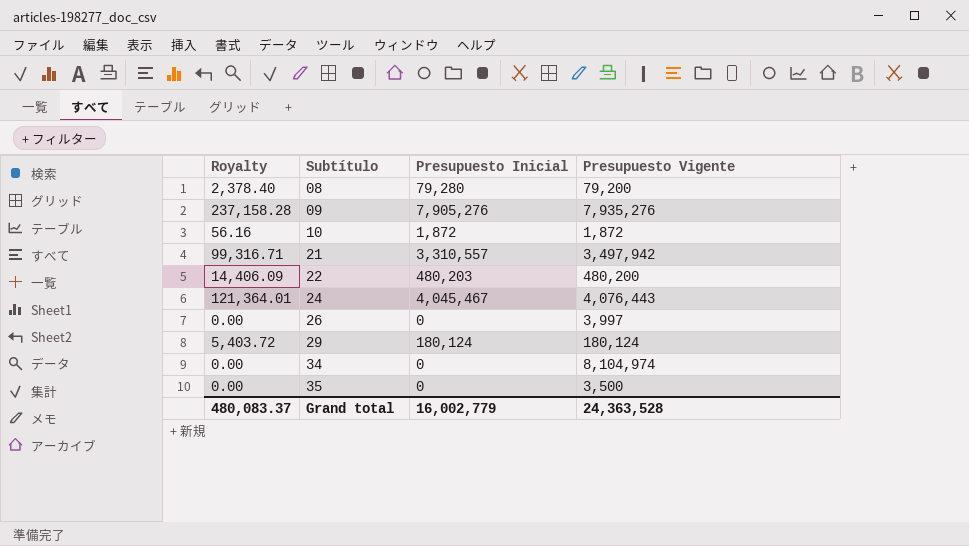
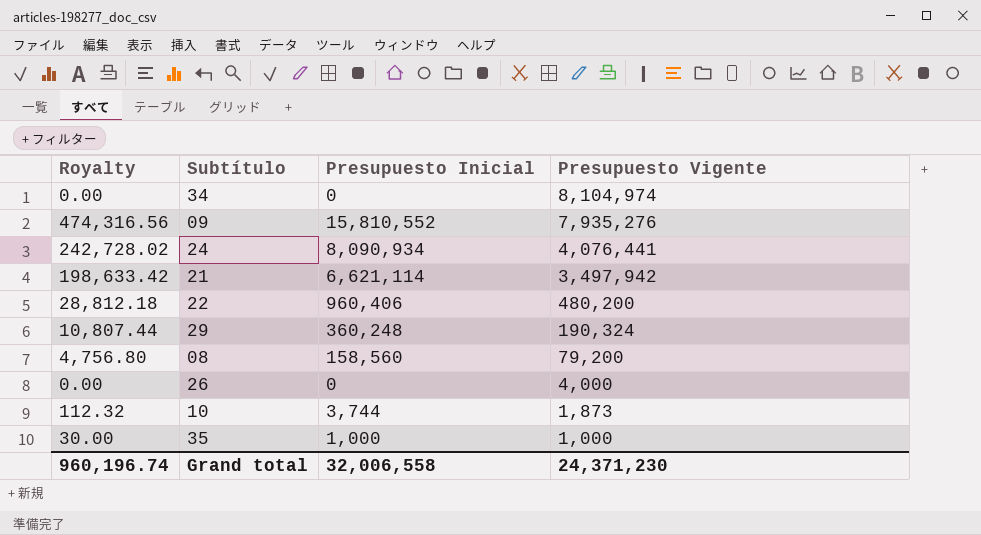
row order: Subtítulo ascending -> Presupuesto Vigente descending
09 | Royalty: 237,158.28 -> 474,316.56
09 | Presupuesto Inicial: 7,905,276 -> 15,810,552
24 | Royalty: 121,364.01 -> 242,728.02
24 | Presupuesto Inicial: 4,045,467 -> 8,090,934
24 | Presupuesto Vigente: 4,076,443 -> 4,076,441
21 | Royalty: 99,316.71 -> 198,633.42
21 | Presupuesto Inicial: 3,310,557 -> 6,621,114
22 | Royalty: 14,406.09 -> 28,812.18
22 | Presupuesto Inicial: 480,203 -> 960,406
29 | Royalty: 5,403.72 -> 10,807.44
29 | Presupuesto Inicial: 180,124 -> 360,248
29 | Presupuesto Vigente: 180,124 -> 190,324
08 | Royalty: 2,378.40 -> 4,756.80
08 | Presupuesto Inicial: 79,280 -> 158,560
26 | Presupuesto Vigente: 3,997 -> 4,000
10 | Royalty: 56.16 -> 112.32
10 | Presupuesto Inicial: 1,872 -> 3,744
10 | Presupuesto Vigente: 1,872 -> 1,873
35 | Royalty: 0.00 -> 30.00
35 | Presupuesto Inicial: 0 -> 1,000
35 | Presupuesto Vigente: 3,500 -> 1,000
Grand total | Royalty: 480,083.37 -> 960,196.74
Grand total | Presupuesto Inicial: 16,002,779 -> 32,006,558
Grand total | Presupuesto Vigente: 24,363,528 -> 24,371,230

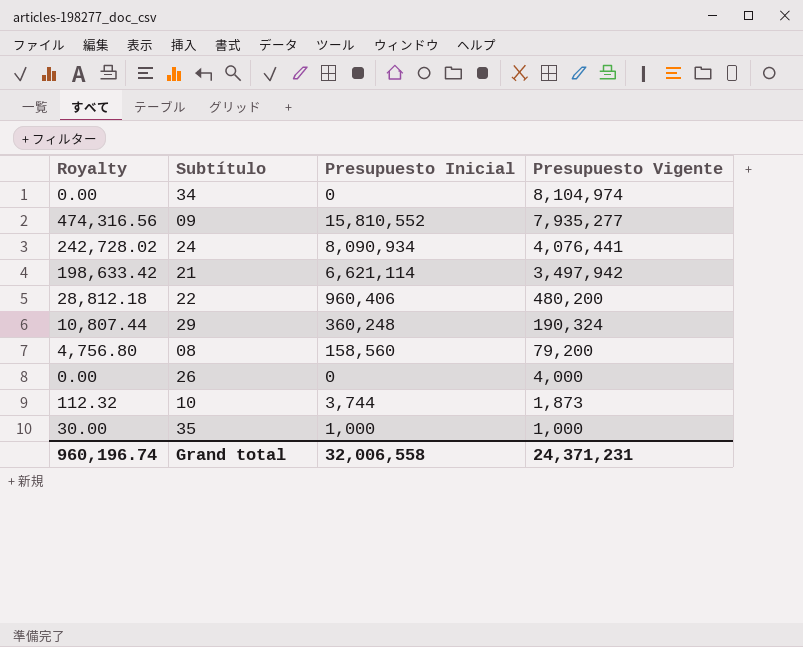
09 | Presupuesto Vigente: 7,935,276 -> 7,935,277
Grand total | Presupuesto Vigente: 24,371,230 -> 24,371,231

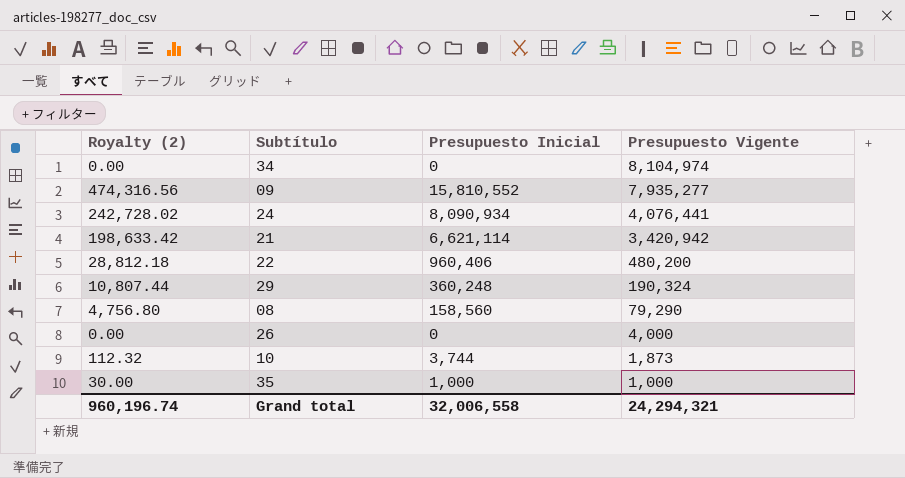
column name: Royalty -> Royalty (2)
21 | Presupuesto Vigente: 3,497,942 -> 3,420,942
08 | Presupuesto Vigente: 79,200 -> 79,290
Grand total | Presupuesto Vigente: 24,371,231 -> 24,294,321

